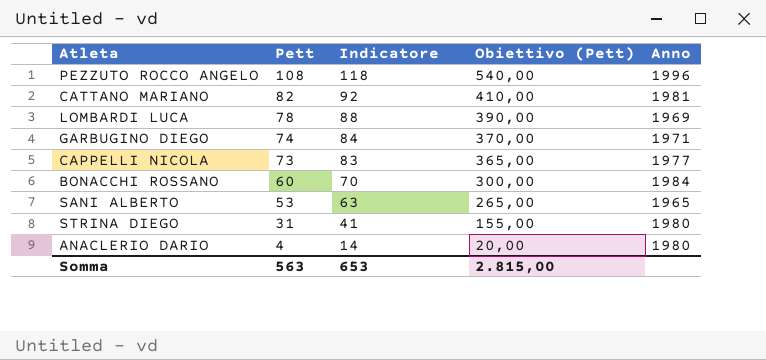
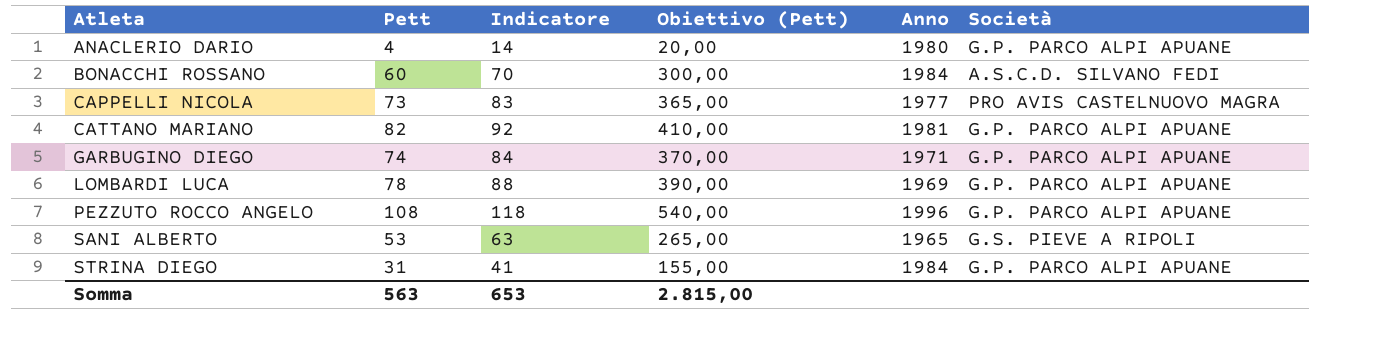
row order: Pett descending -> Atleta ascending
column Società | position: none -> 6
STRINA DIEGO | Anno: 1980 -> 1984

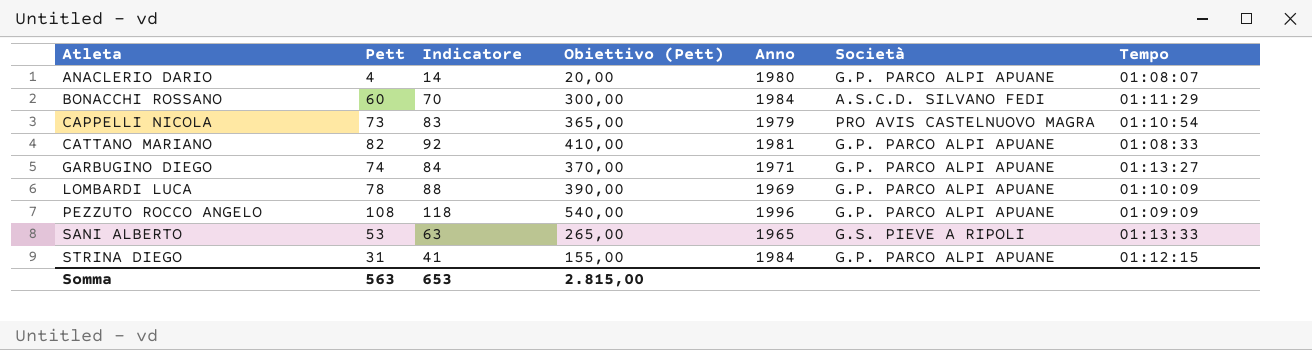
column Tempo | position: none -> 7
CAPPELLI NICOLA | Anno: 1977 -> 1979

